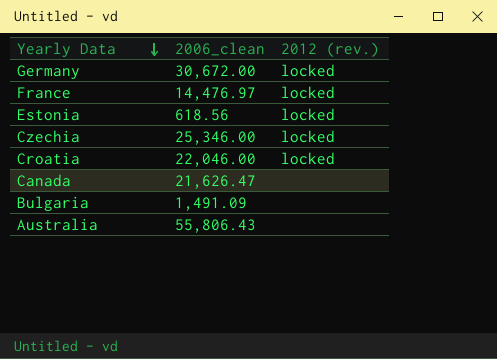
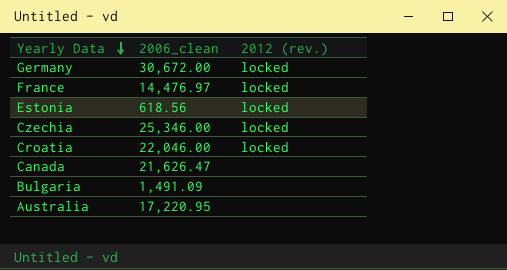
Australia | 2006_clean: 55,806.43 -> 17,220.95

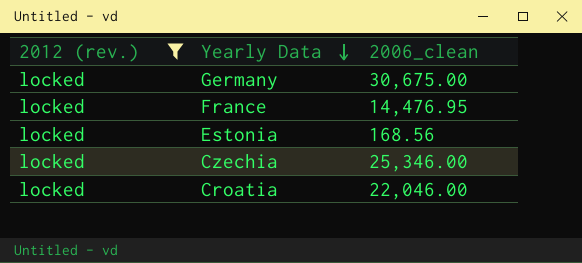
filter: none -> 2012 (rev.) = locked
column 2012 (rev.) | position: 3 -> 1
Germany | 2006_clean: 30,672.00 -> 30,675.00
France | 2006_clean: 14,476.97 -> 14,476.95
Estonia | 2006_clean: 618.56 -> 168.56

